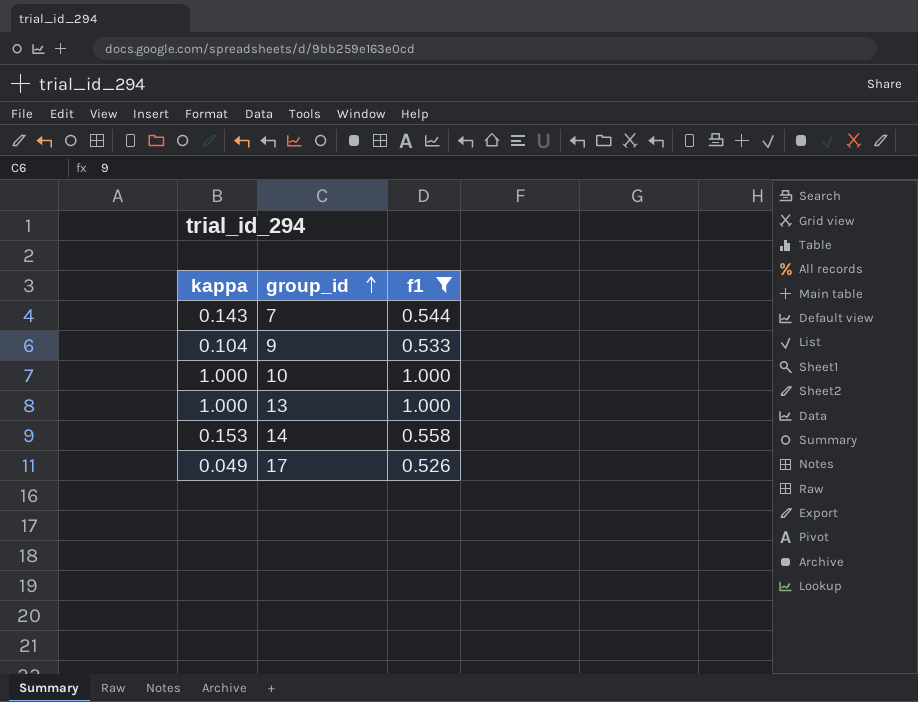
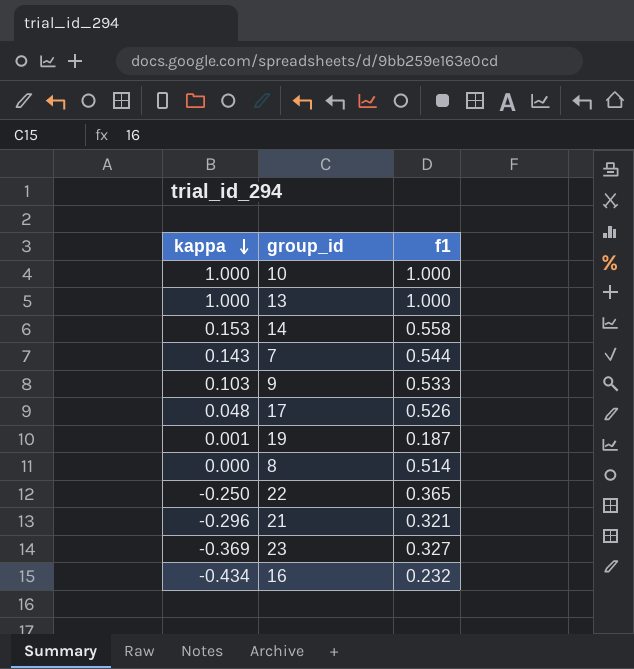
filter: f1 >= 0.526 -> none
row order: group_id ascending -> kappa descending
9 | kappa: 0.104 -> 0.103
17 | kappa: 0.049 -> 0.048

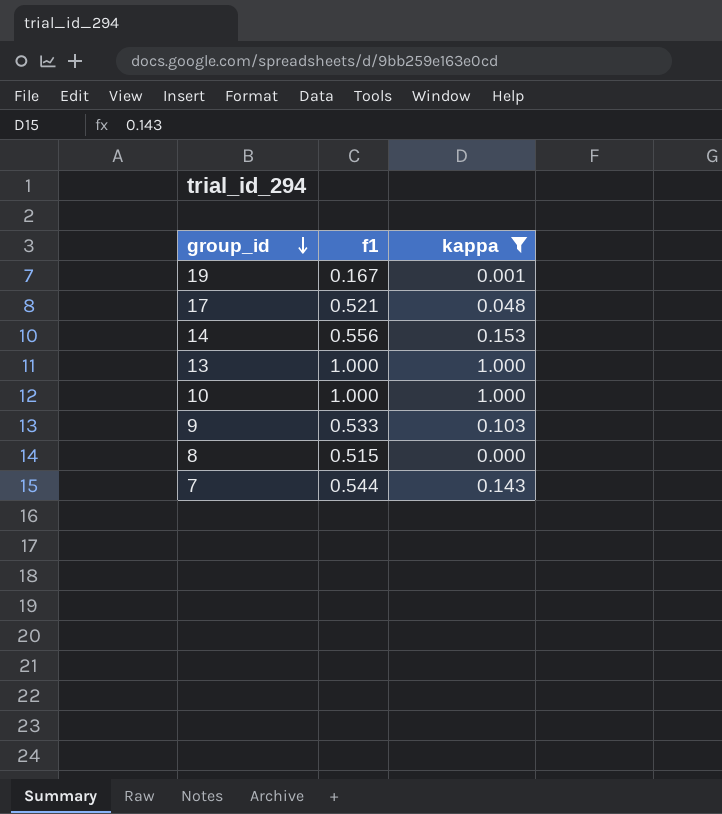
filter: none -> kappa >= 0.000
row order: kappa descending -> group_id descending
column kappa | position: 1 -> 3
19 | f1: 0.187 -> 0.167
17 | f1: 0.526 -> 0.521
14 | f1: 0.558 -> 0.556
8 | f1: 0.514 -> 0.515

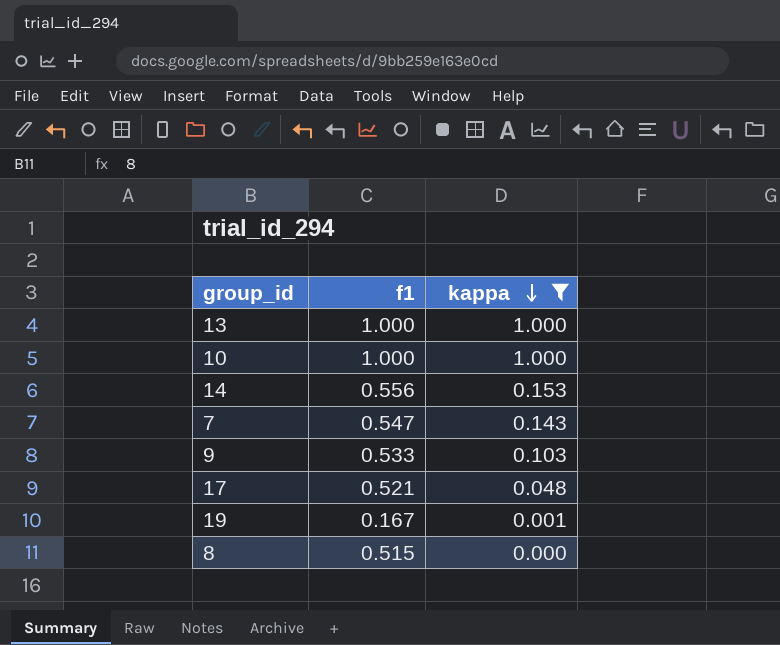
row order: group_id descending -> kappa descending
7 | f1: 0.544 -> 0.547

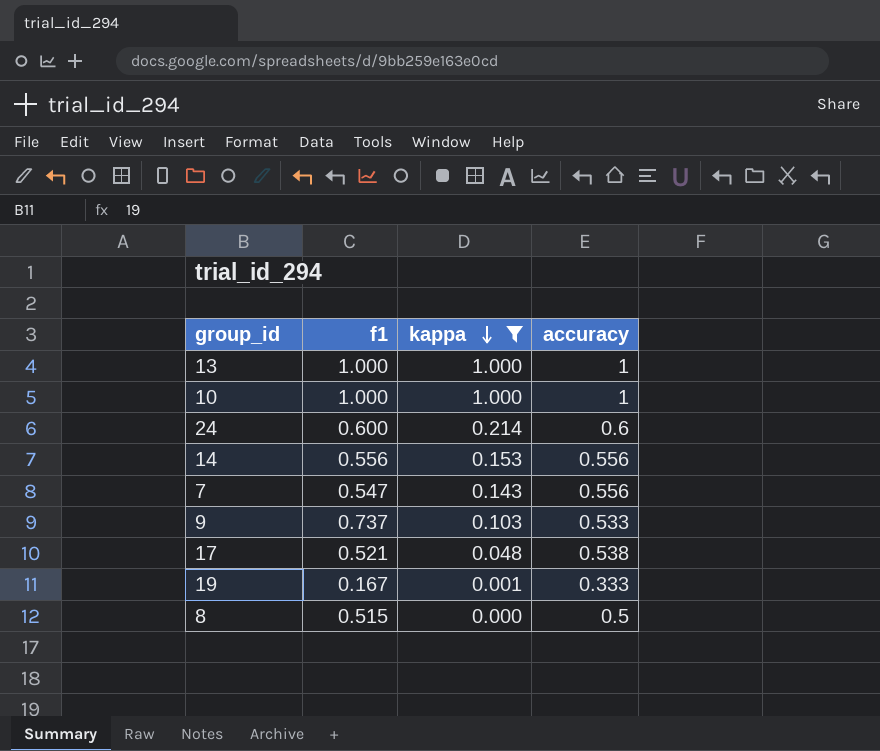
column accuracy | position: none -> 4
row 24: none -> 0.600 | 0.214 | 0.6
9 | f1: 0.533 -> 0.737

